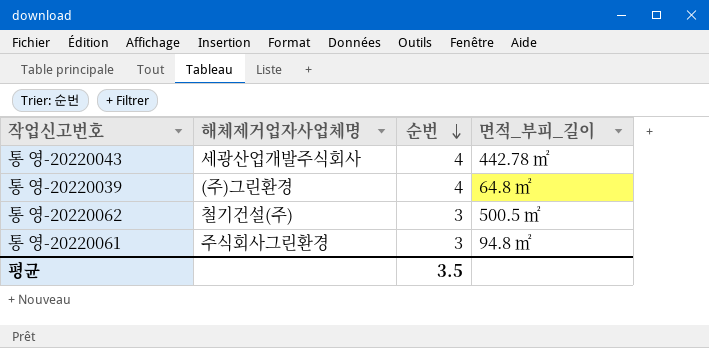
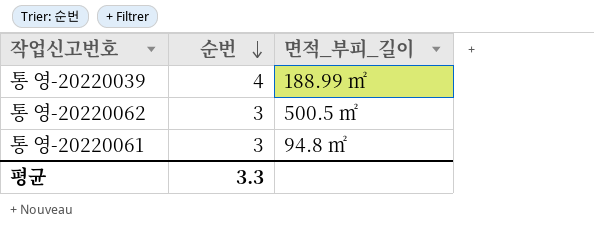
column 해체제거업자사업체명 | position: 2 -> none
row 통 영-20220043: 세광산업개발주식회사 | 4 | 442.78 ㎡ -> none
통 영-20220039 | 면적_부피_길이: 64.8 ㎡ -> 188.99 ㎡
평균 | 순번: 3.5 -> 3.3

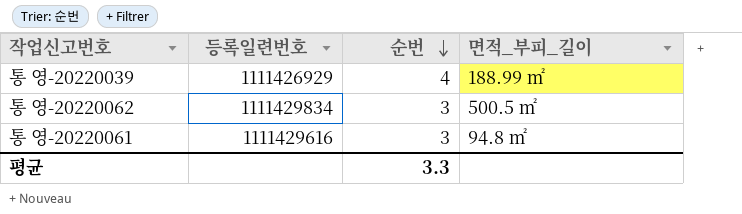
column 등록일련번호 | position: none -> 2

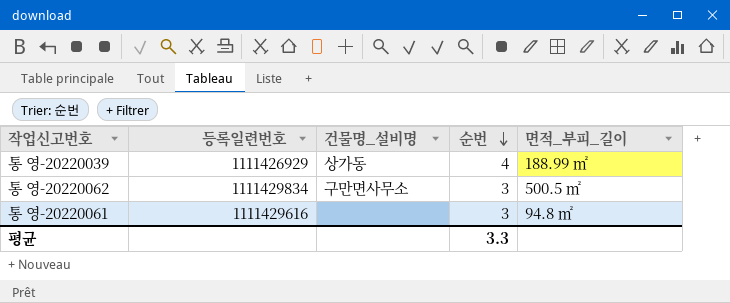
column 건물명_설비명 | position: none -> 3

